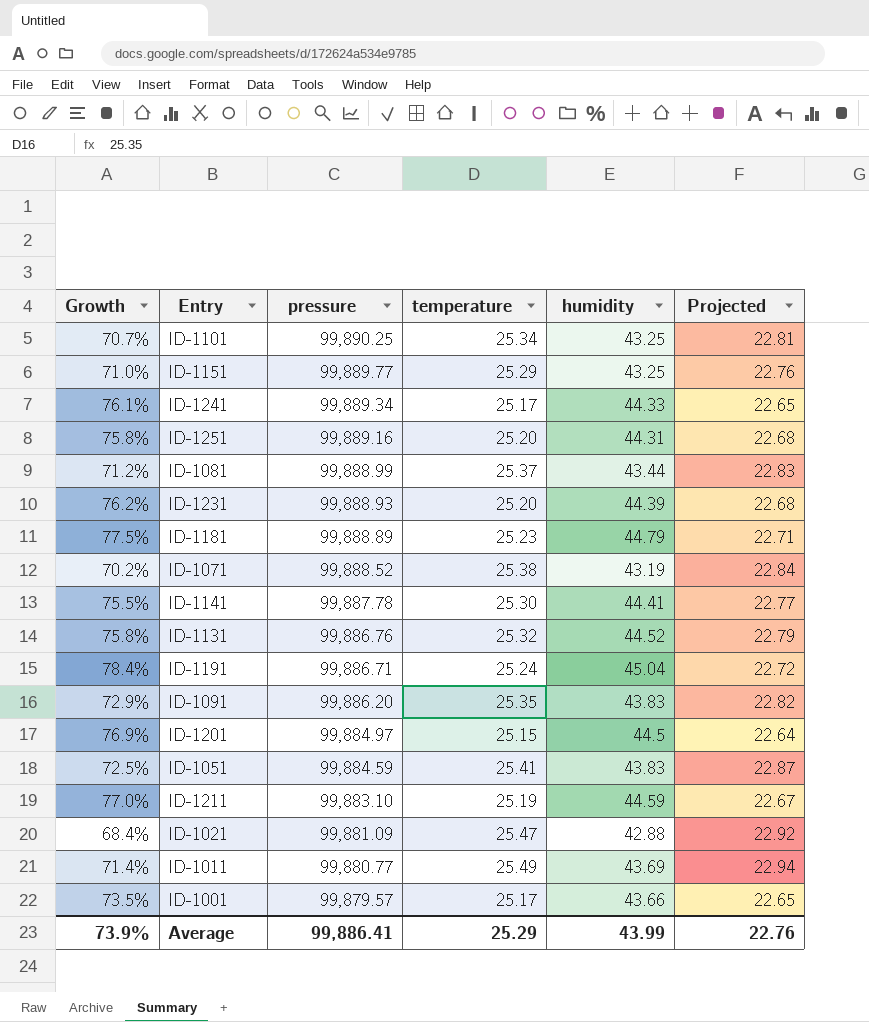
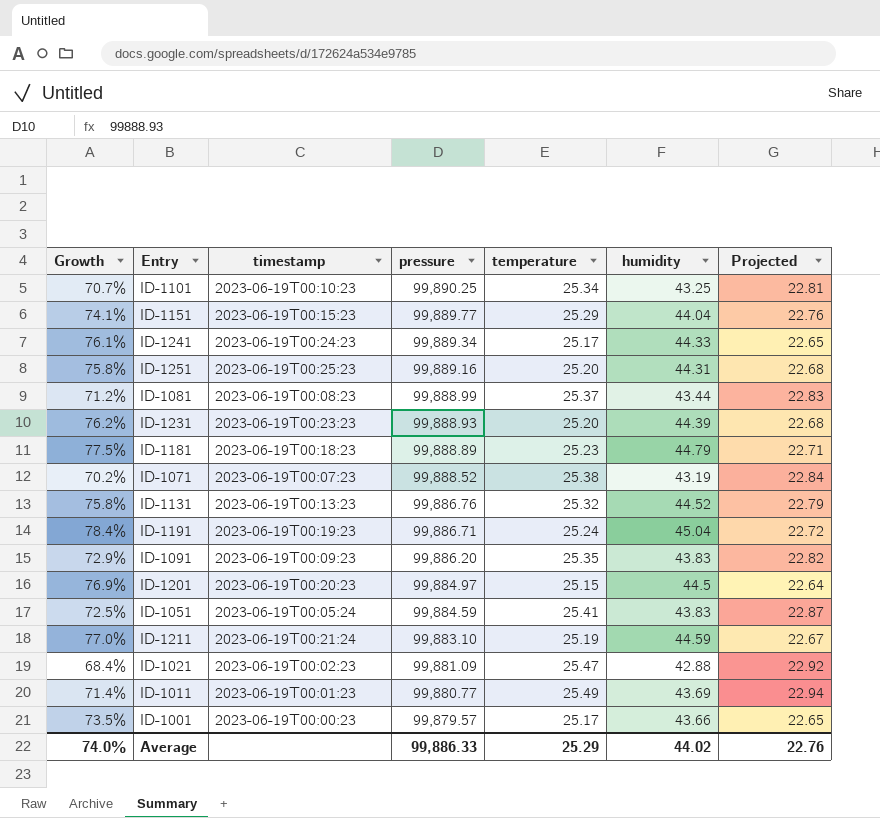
column timestamp | position: none -> 3
row ID-1141: 75.5% | 99,887.78 | 25.30 | 44.41 | 22.77 -> none
ID-1151 | Growth: 71.0% -> 74.1%
ID-1151 | humidity: 43.25 -> 44.04
Average | Growth: 73.9% -> 74.0%
Average | pressure: 99,886.41 -> 99,886.33
Average | humidity: 43.99 -> 44.02

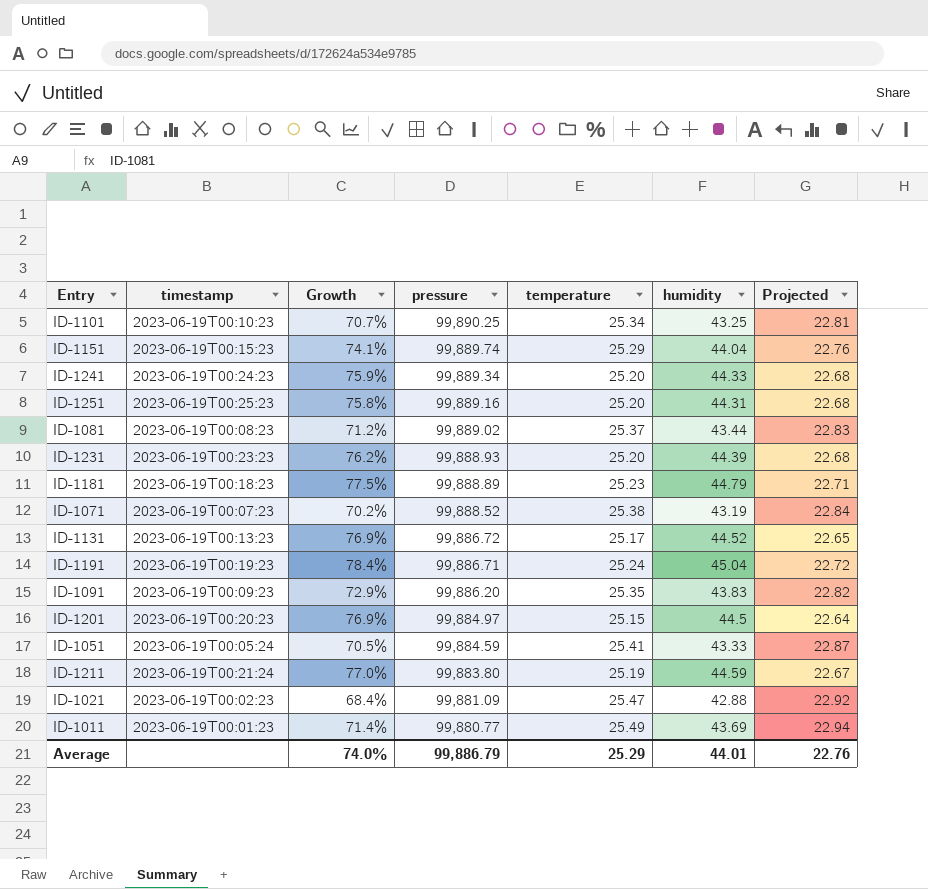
column Growth | position: 1 -> 3
row ID-1001: 73.5% | 2023-06-19T00:00:23 | 99,879.57 | 25.17 | 43.66 | 22.65 -> none
ID-1151 | pressure: 99,889.77 -> 99,889.74
ID-1241 | Growth: 76.1% -> 75.9%
ID-1241 | temperature: 25.17 -> 25.20
ID-1241 | Projected: 22.65 -> 22.68
ID-1081 | pressure: 99,888.99 -> 99,889.02
ID-1131 | Growth: 75.8% -> 76.9%
ID-1131 | pressure: 99,886.76 -> 99,886.72
ID-1131 | temperature: 25.32 -> 25.17
ID-1131 | Projected: 22.79 -> 22.65
ID-1051 | Growth: 72.5% -> 70.5%
ID-1051 | humidity: 43.83 -> 43.33
ID-1211 | pressure: 99,883.10 -> 99,883.80
Average | pressure: 99,886.33 -> 99,886.79
Average | humidity: 44.02 -> 44.01

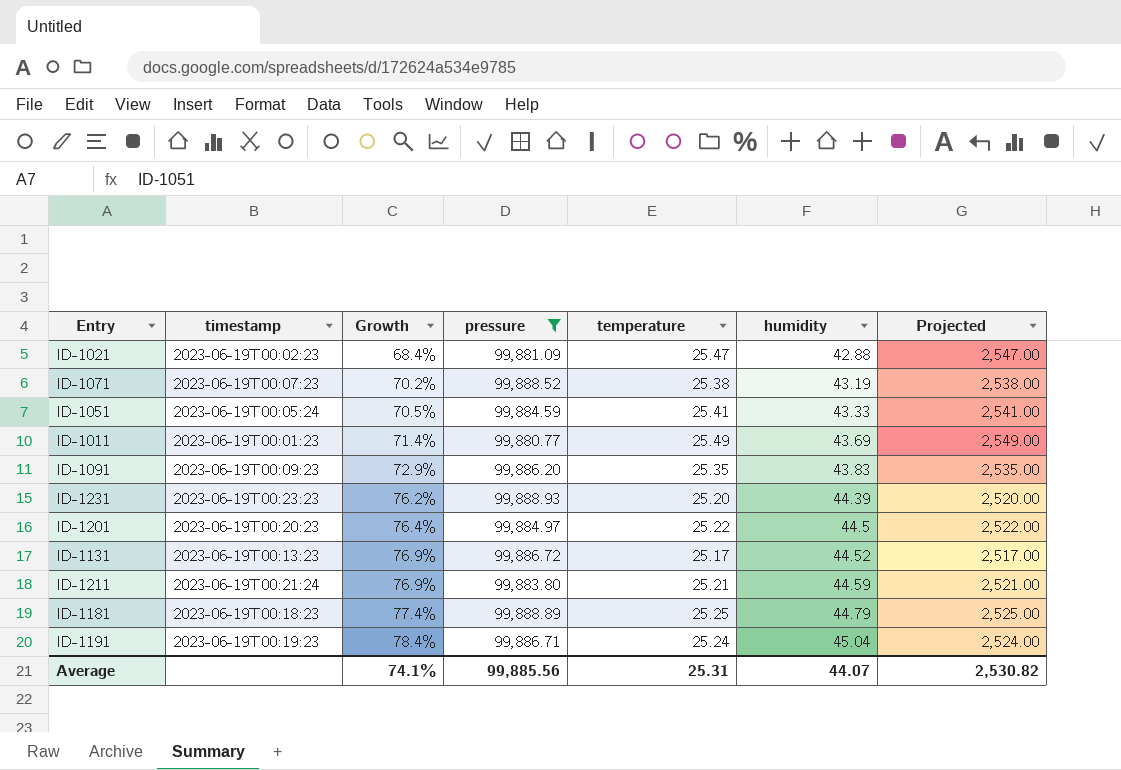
filter: none -> pressure <= 99,888.93
row order: pressure descending -> Growth ascending
column Projected | formula: [temperature] * 0.9 -> [temperature] * 100
ID-1201 | Growth: 76.9% -> 76.4%
ID-1201 | temperature: 25.15 -> 25.22
ID-1211 | Growth: 77.0% -> 76.9%
ID-1211 | temperature: 25.19 -> 25.21
ID-1181 | Growth: 77.5% -> 77.4%
ID-1181 | temperature: 25.23 -> 25.25
Average | Growth: 74.0% -> 74.1%
Average | pressure: 99,886.79 -> 99,885.56
Average | temperature: 25.29 -> 25.31
Average | humidity: 44.01 -> 44.07
Average | Projected: 22.76 -> 2,530.82

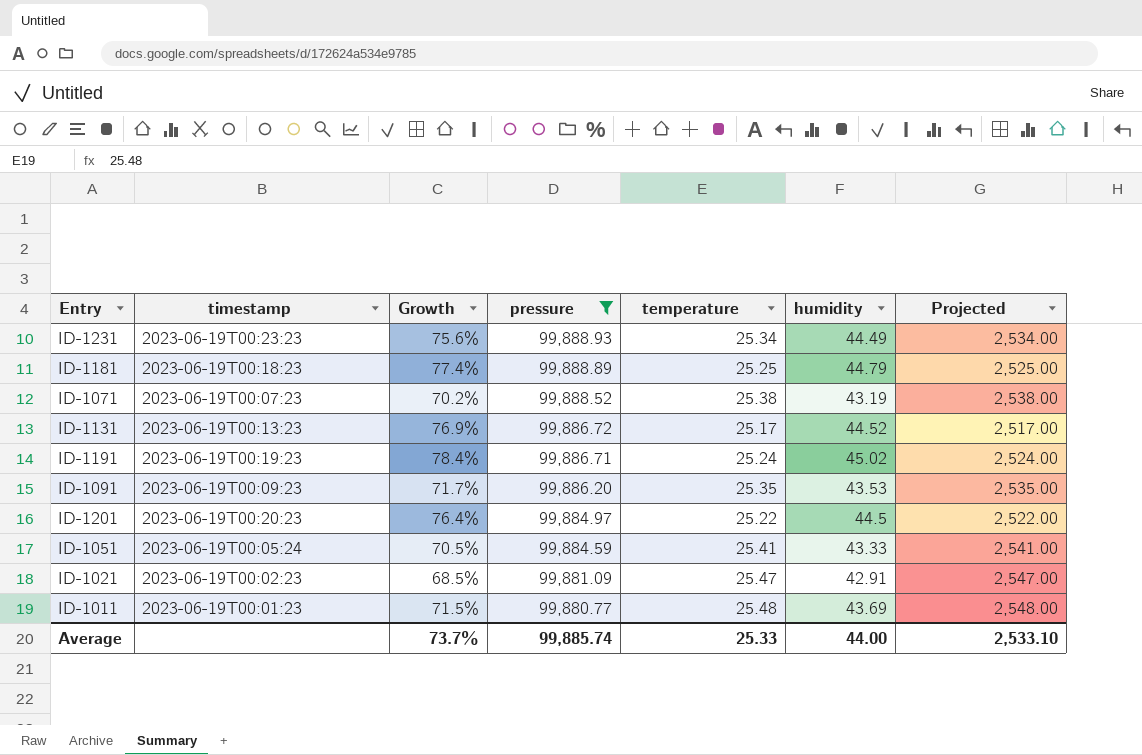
row order: Growth ascending -> pressure descending
row ID-1211: 2023-06-19T00:21:24 | 76.9% | 99,883.80 | 25.21 | 44.59 | 2,521.00 -> none
ID-1231 | Growth: 76.2% -> 75.6%
ID-1231 | temperature: 25.20 -> 25.34
ID-1231 | humidity: 44.39 -> 44.49
ID-1231 | Projected: 2,520.00 -> 2,534.00
ID-1191 | humidity: 45.04 -> 45.02
ID-1091 | Growth: 72.9% -> 71.7%
ID-1091 | humidity: 43.83 -> 43.53
ID-1021 | Growth: 68.4% -> 68.5%
ID-1021 | humidity: 42.88 -> 42.91
ID-1011 | Growth: 71.4% -> 71.5%
ID-1011 | temperature: 25.49 -> 25.48
ID-1011 | Projected: 2,549.00 -> 2,548.00
Average | Growth: 74.1% -> 73.7%
Average | pressure: 99,885.56 -> 99,885.74
Average | temperature: 25.31 -> 25.33
Average | humidity: 44.07 -> 44.00
Average | Projected: 2,530.82 -> 2,533.10

